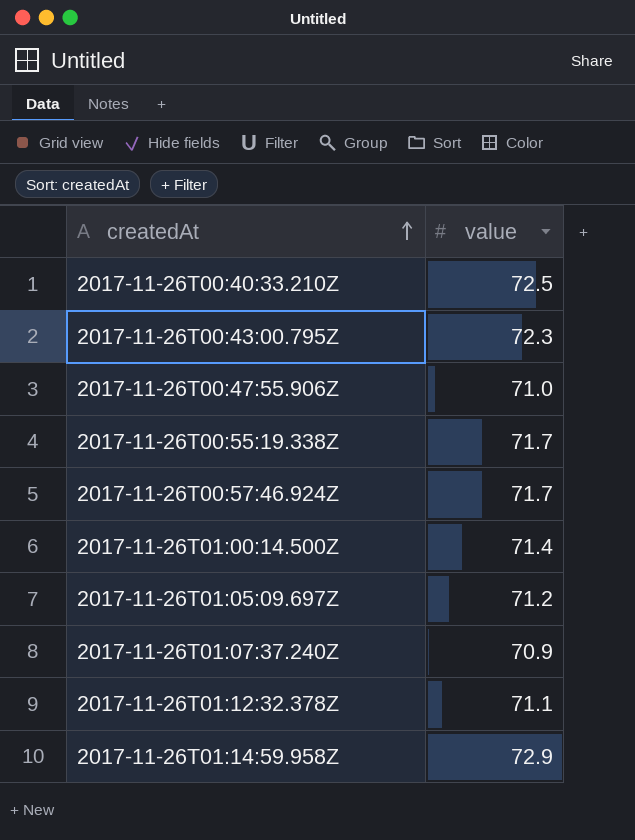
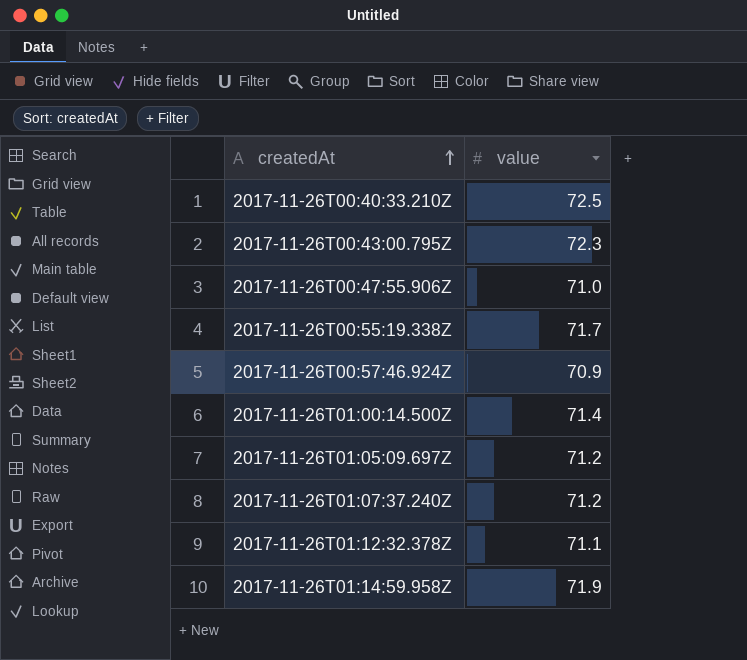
2017-11-26T00:57:46.924Z | value: 71.7 -> 70.9
2017-11-26T01:07:37.240Z | value: 70.9 -> 71.2
2017-11-26T01:14:59.958Z | value: 72.9 -> 71.9

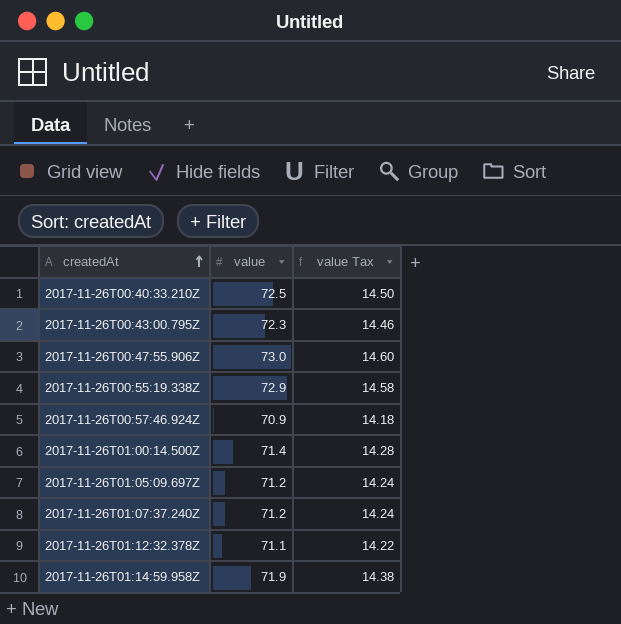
column value Tax | formula: none -> [value] * 0.2
2017-11-26T00:47:55.906Z | value: 71.0 -> 73.0
2017-11-26T00:55:19.338Z | value: 71.7 -> 72.9

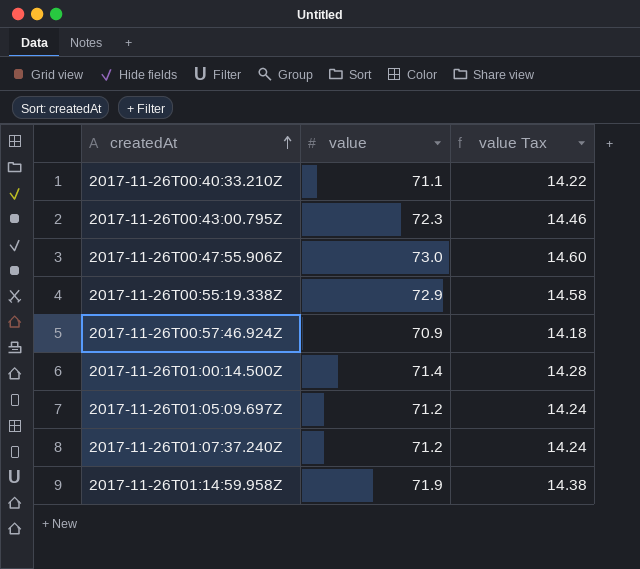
row 2017-11-26T01:12:32.378Z: 71.1 | 14.22 -> none
2017-11-26T00:40:33.210Z | value: 72.5 -> 71.1
2017-11-26T00:40:33.210Z | value Tax: 14.50 -> 14.22

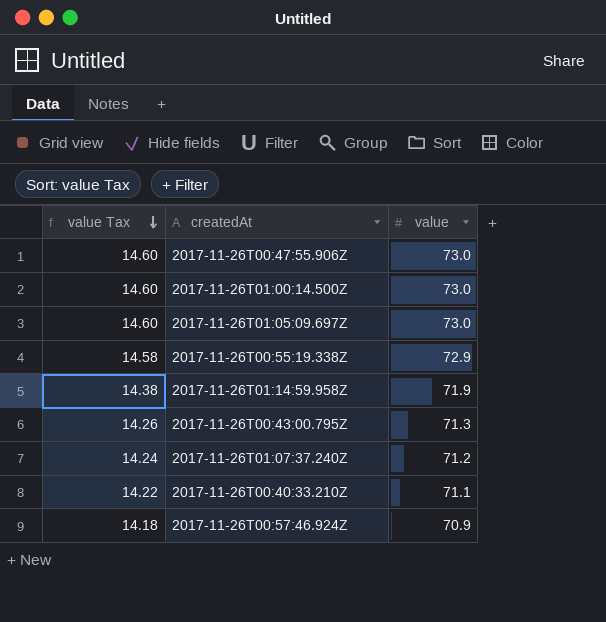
row order: createdAt ascending -> value Tax descending
column value Tax | position: 3 -> 1
2017-11-26T01:00:14.500Z | value Tax: 14.28 -> 14.60
2017-11-26T01:00:14.500Z | value: 71.4 -> 73.0
2017-11-26T01:05:09.697Z | value Tax: 14.24 -> 14.60
2017-11-26T01:05:09.697Z | value: 71.2 -> 73.0
2017-11-26T00:43:00.795Z | value Tax: 14.46 -> 14.26
2017-11-26T00:43:00.795Z | value: 72.3 -> 71.3

